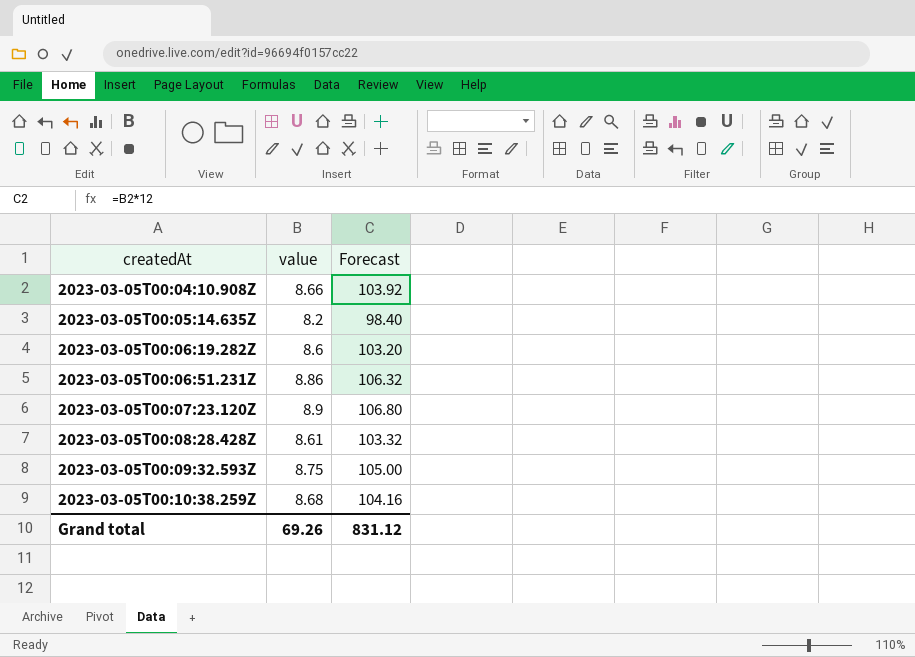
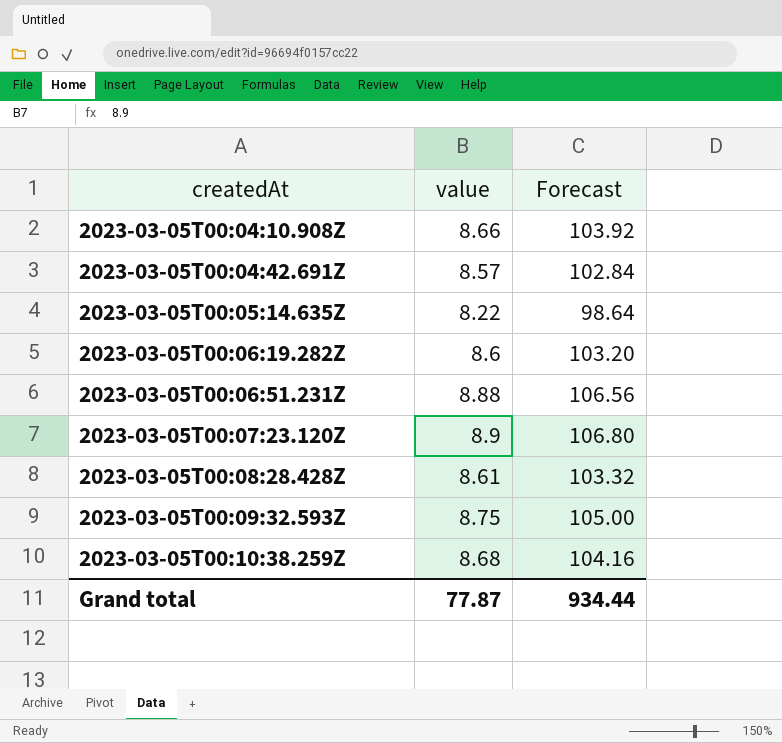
row 2023-03-05T00:04:42.691Z: none -> 8.57 | 102.84
2023-03-05T00:05:14.635Z | value: 8.2 -> 8.22
2023-03-05T00:05:14.635Z | Forecast: 98.40 -> 98.64
2023-03-05T00:06:51.231Z | value: 8.86 -> 8.88
2023-03-05T00:06:51.231Z | Forecast: 106.32 -> 106.56
Grand total | value: 69.26 -> 77.87
Grand total | Forecast: 831.12 -> 934.44

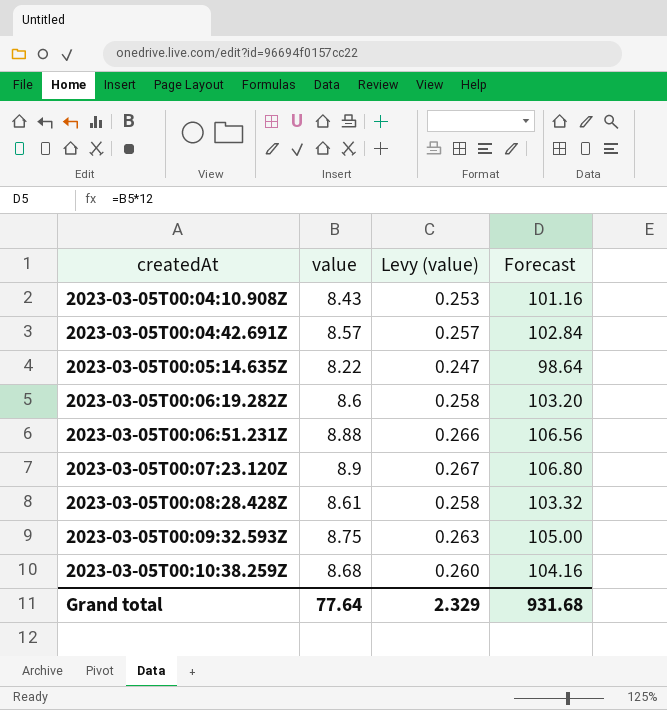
column Levy (value) | formula: none -> [value] * 0.03
2023-03-05T00:04:10.908Z | value: 8.66 -> 8.43
2023-03-05T00:04:10.908Z | Forecast: 103.92 -> 101.16
Grand total | value: 77.87 -> 77.64
Grand total | Forecast: 934.44 -> 931.68

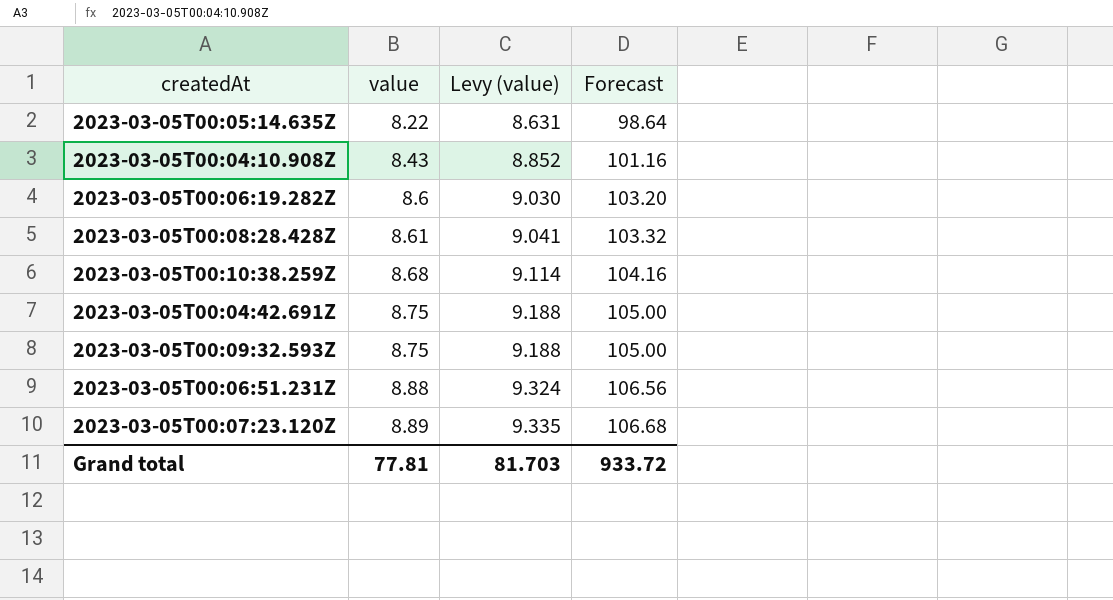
row order: createdAt ascending -> value ascending
column Levy (value) | formula: [value] * 0.03 -> [value] * 1.05
2023-03-05T00:04:42.691Z | value: 8.57 -> 8.75
2023-03-05T00:04:42.691Z | Forecast: 102.84 -> 105.00
2023-03-05T00:07:23.120Z | value: 8.9 -> 8.89
2023-03-05T00:07:23.120Z | Forecast: 106.80 -> 106.68
Grand total | value: 77.64 -> 77.81
Grand total | Levy (value): 2.329 -> 81.703
Grand total | Forecast: 931.68 -> 933.72

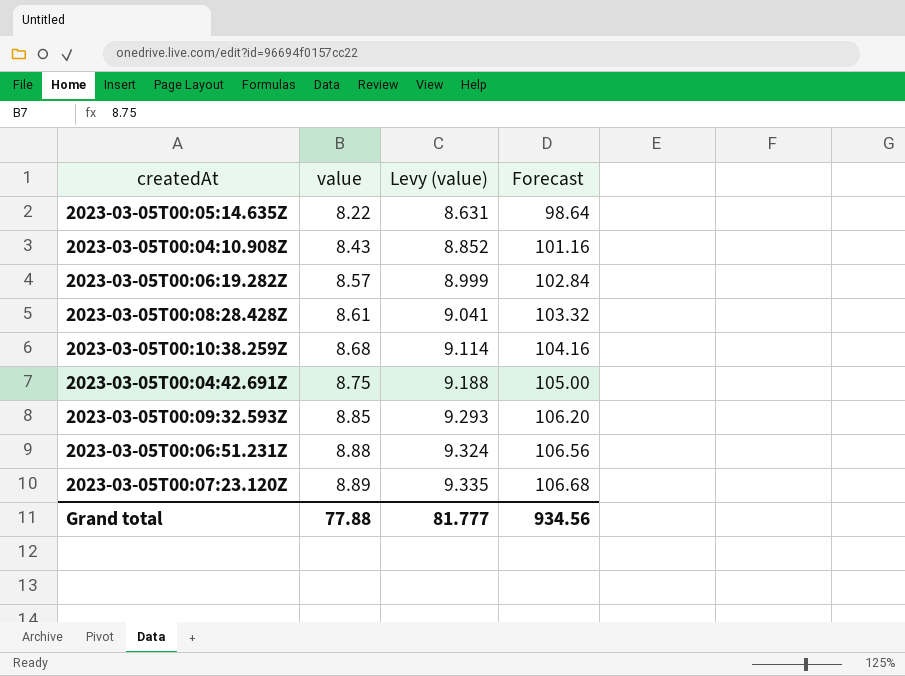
2023-03-05T00:06:19.282Z | value: 8.6 -> 8.57
2023-03-05T00:06:19.282Z | Levy (value): 9.030 -> 8.999
2023-03-05T00:06:19.282Z | Forecast: 103.20 -> 102.84
2023-03-05T00:09:32.593Z | value: 8.75 -> 8.85
2023-03-05T00:09:32.593Z | Levy (value): 9.188 -> 9.293
2023-03-05T00:09:32.593Z | Forecast: 105.00 -> 106.20
Grand total | value: 77.81 -> 77.88
Grand total | Levy (value): 81.703 -> 81.777
Grand total | Forecast: 933.72 -> 934.56

